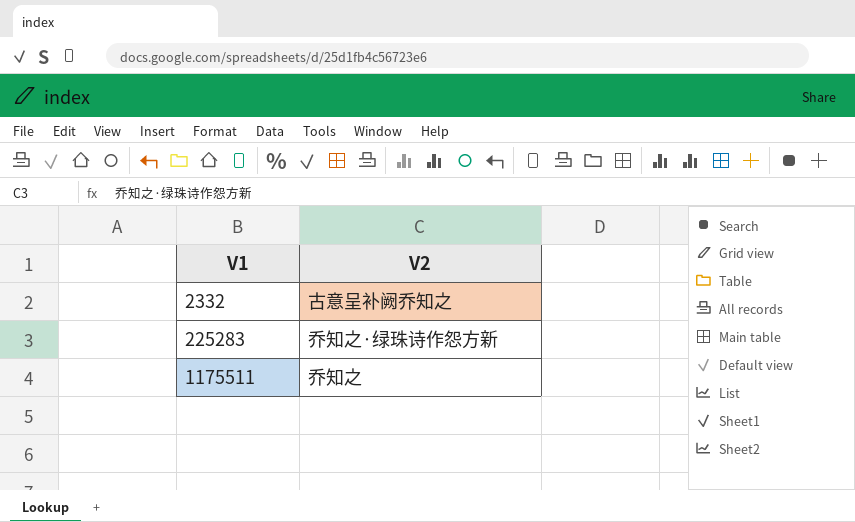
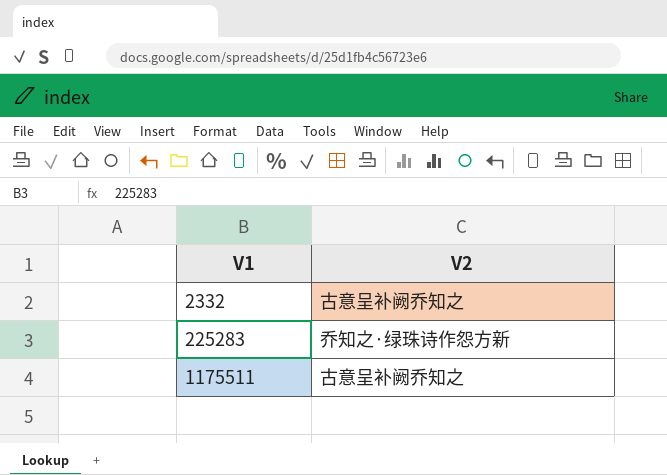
1175511 | V2: 乔知之 -> 古意呈补阙乔知之

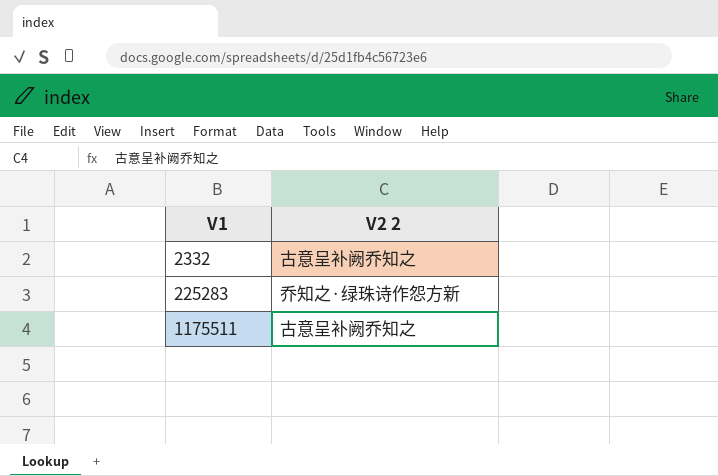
column name: V2 -> V2 2

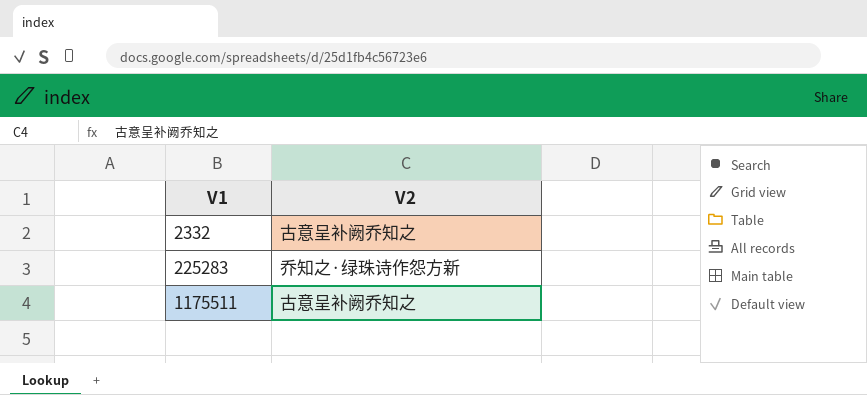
column name: V2 2 -> V2

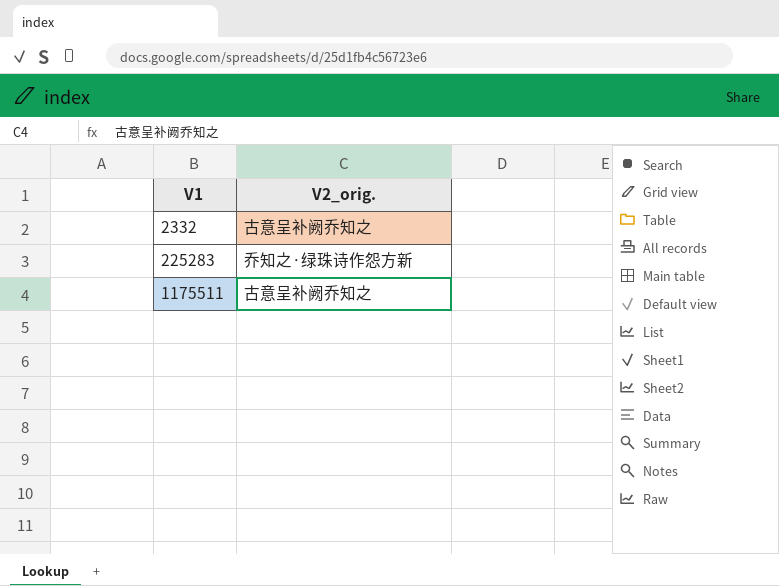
column name: V2 -> V2_orig.

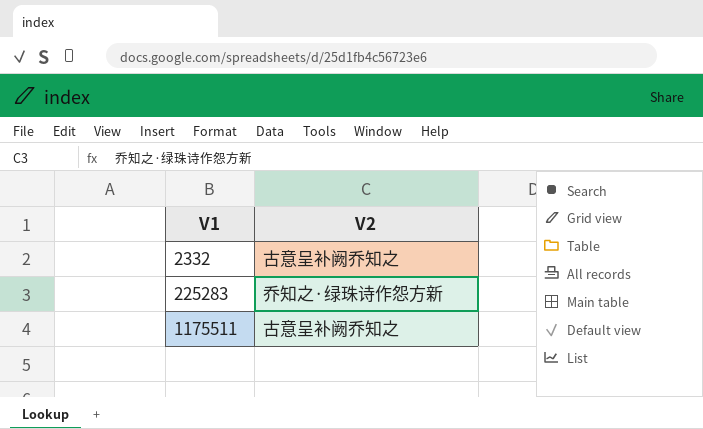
column name: V2_orig. -> V2

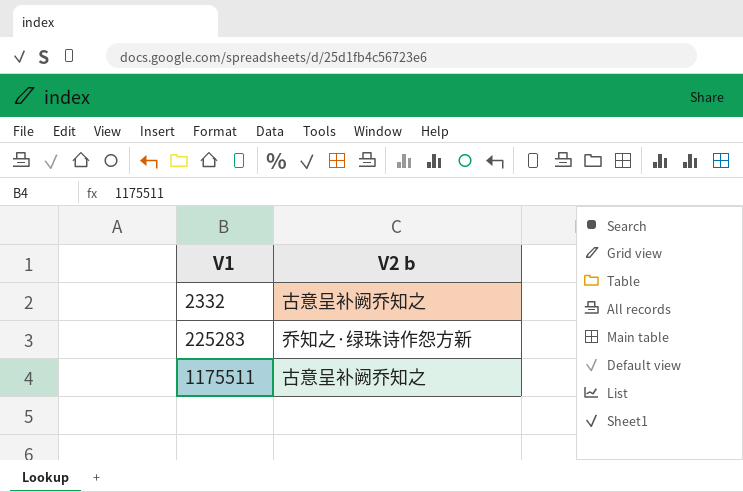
column name: V2 -> V2 b

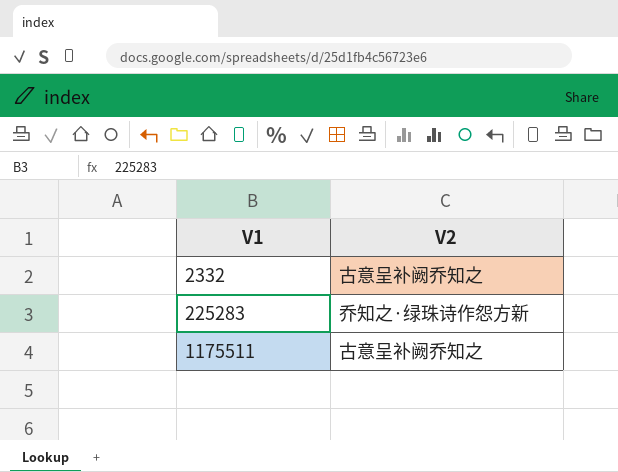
column name: V2 b -> V2

